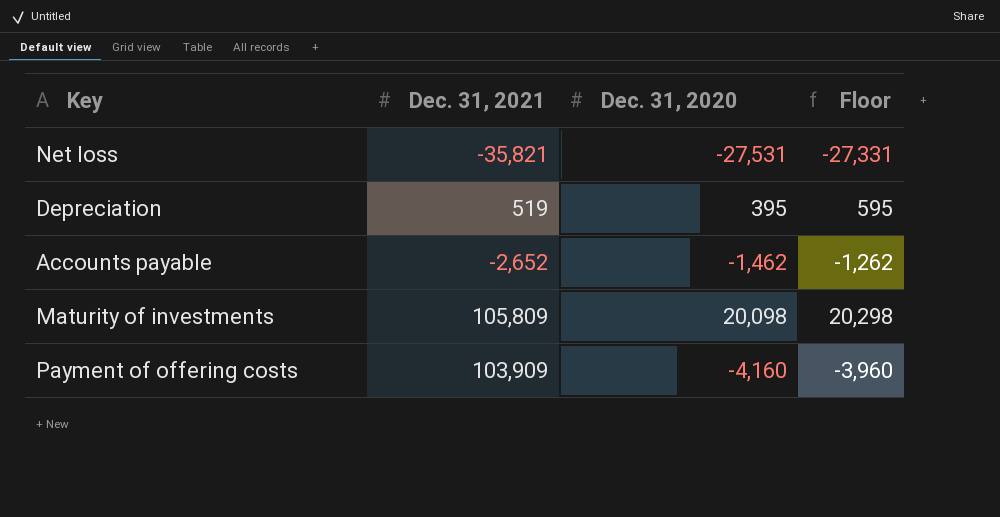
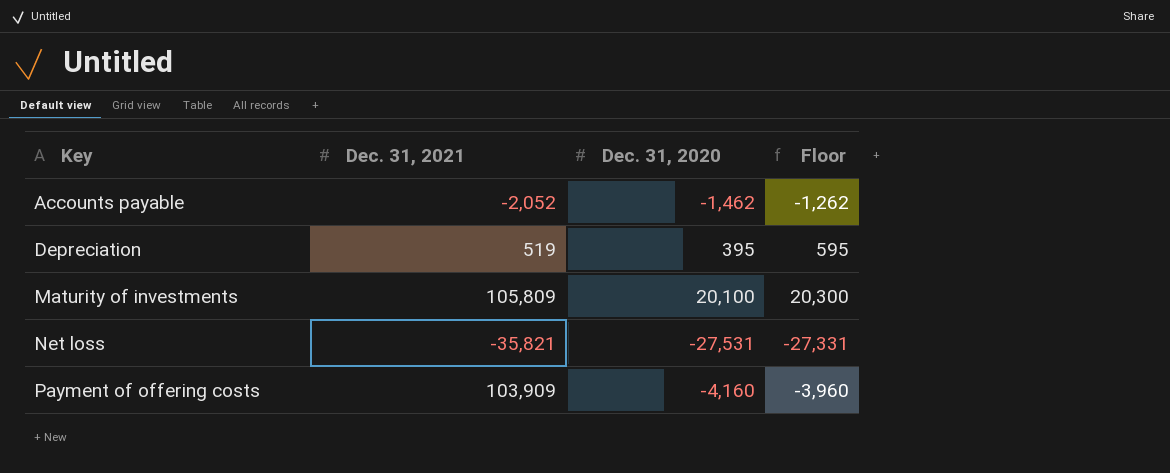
row order: none -> Key ascending
Accounts payable | Dec. 31, 2021: -2,652 -> -2,052
Maturity of investments | Dec. 31, 2020: 20,098 -> 20,100
Maturity of investments | Floor: 20,298 -> 20,300

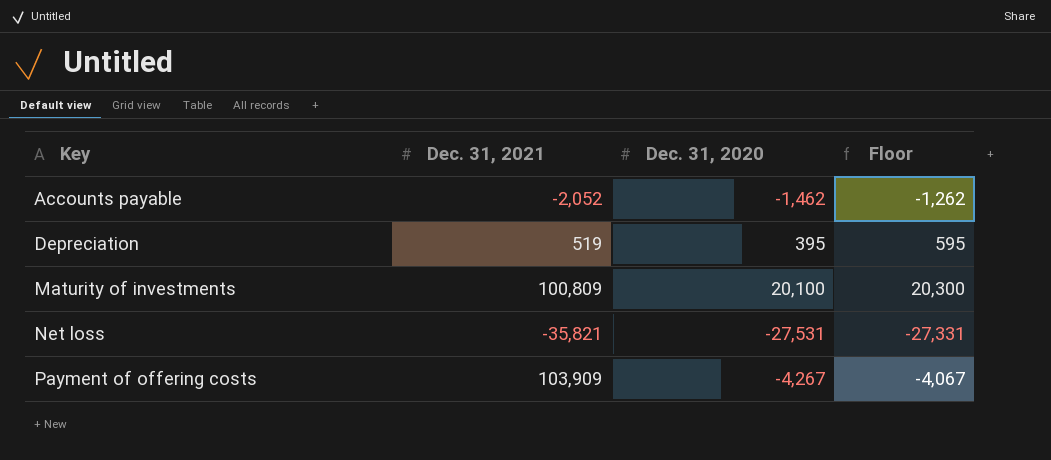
Maturity of investments | Dec. 31, 2021: 105,809 -> 100,809
Payment of offering costs | Dec. 31, 2020: -4,160 -> -4,267
Payment of offering costs | Floor: -3,960 -> -4,067

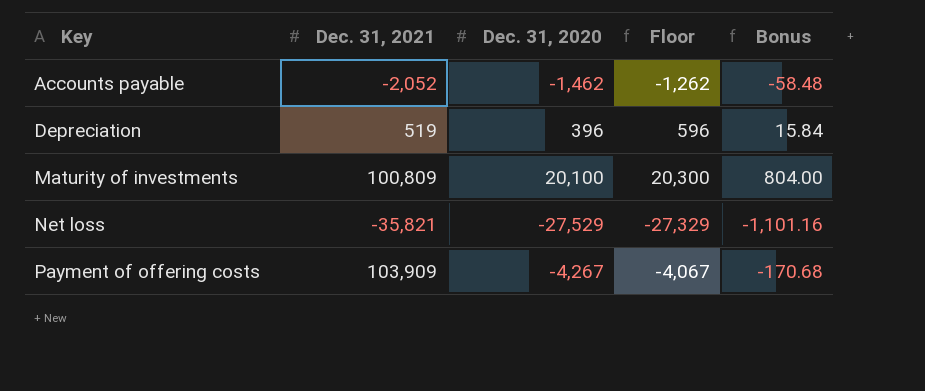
column Bonus | formula: none -> [Dec. 31, 2020] * 0.04
Depreciation | Dec. 31, 2020: 395 -> 396
Depreciation | Floor: 595 -> 596
Net loss | Dec. 31, 2020: -27,531 -> -27,529
Net loss | Floor: -27,331 -> -27,329

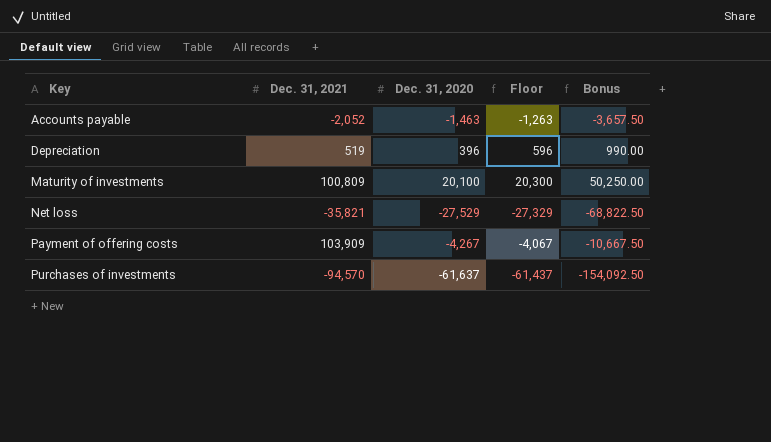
column Bonus | formula: [Dec. 31, 2020] * 0.04 -> [Dec. 31, 2020] * 2.5
Accounts payable | Dec. 31, 2020: -1,462 -> -1,463
Accounts payable | Floor: -1,262 -> -1,263
row Purchases of investments: none -> -94,570 | -61,637 | -61,437 | -154,092.50

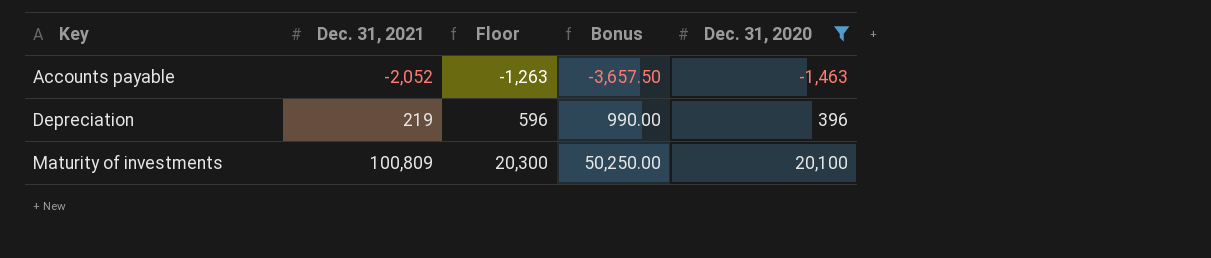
filter: none -> Dec. 31, 2020 >= -1,463
column Dec. 31, 2020 | position: 3 -> 5
Depreciation | Dec. 31, 2021: 519 -> 219

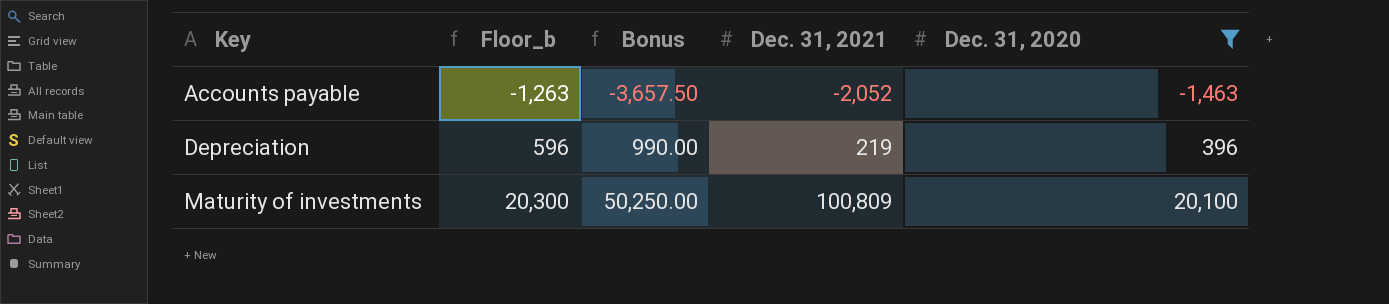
column name: Floor -> Floor_b
column Dec. 31, 2021 | position: 2 -> 4

